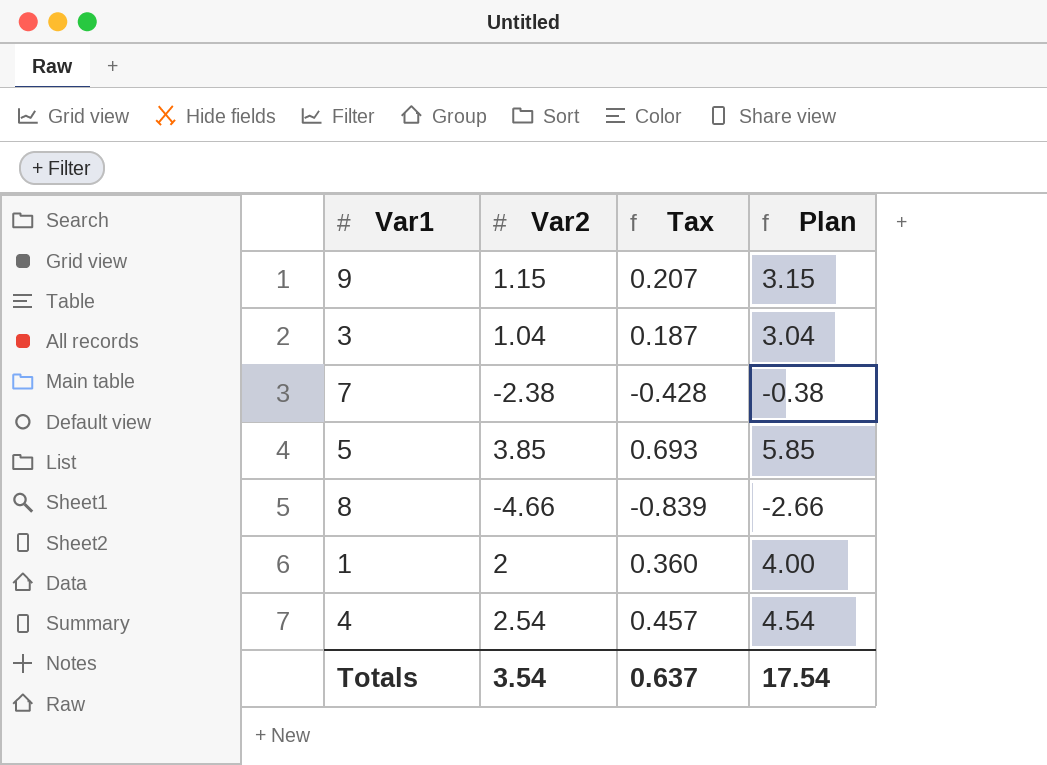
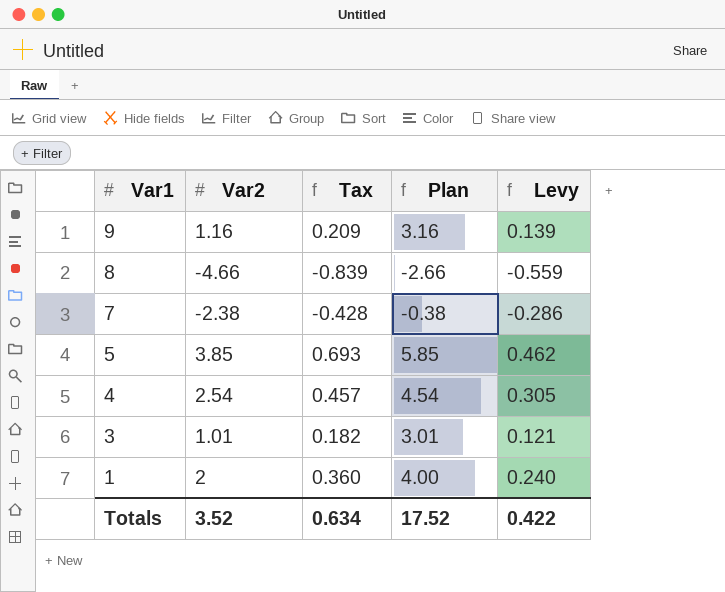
row order: none -> Var1 descending
column Levy | formula: none -> [Var2] * 0.12
9 | Var2: 1.15 -> 1.16
9 | Tax: 0.207 -> 0.209
9 | Plan: 3.15 -> 3.16
3 | Var2: 1.04 -> 1.01
3 | Tax: 0.187 -> 0.182
3 | Plan: 3.04 -> 3.01
Totals | Var2: 3.54 -> 3.52
Totals | Tax: 0.637 -> 0.634
Totals | Plan: 17.54 -> 17.52

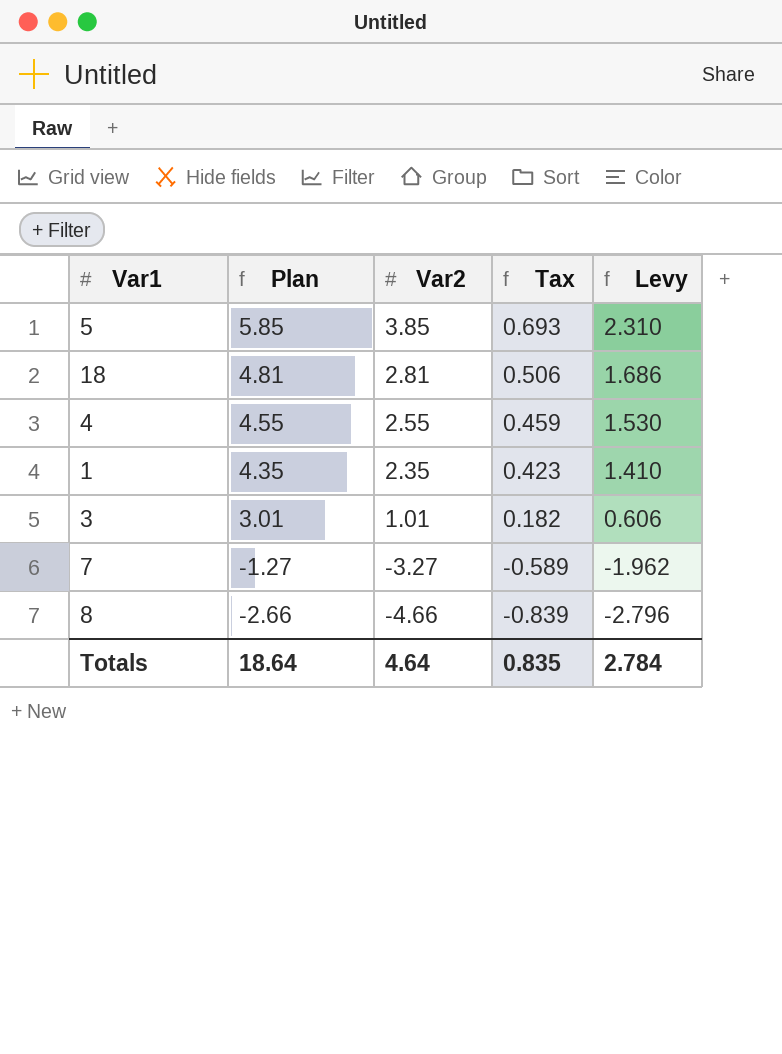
row order: Var1 descending -> Plan descending
column Plan | position: 4 -> 2
column Levy | formula: [Var2] * 0.12 -> [Var2] * 0.6
row 9: 1.16 | 0.209 | 3.16 | 0.139 -> none
row 18: none -> 4.81 | 2.81 | 0.506 | 1.686
4 | Plan: 4.54 -> 4.55
4 | Var2: 2.54 -> 2.55
4 | Tax: 0.457 -> 0.459
1 | Plan: 4.00 -> 4.35
1 | Var2: 2 -> 2.35
1 | Tax: 0.360 -> 0.423
7 | Plan: -0.38 -> -1.27
7 | Var2: -2.38 -> -3.27
7 | Tax: -0.428 -> -0.589
Totals | Plan: 17.52 -> 18.64
Totals | Var2: 3.52 -> 4.64
Totals | Tax: 0.634 -> 0.835
Totals | Levy: 0.422 -> 2.784

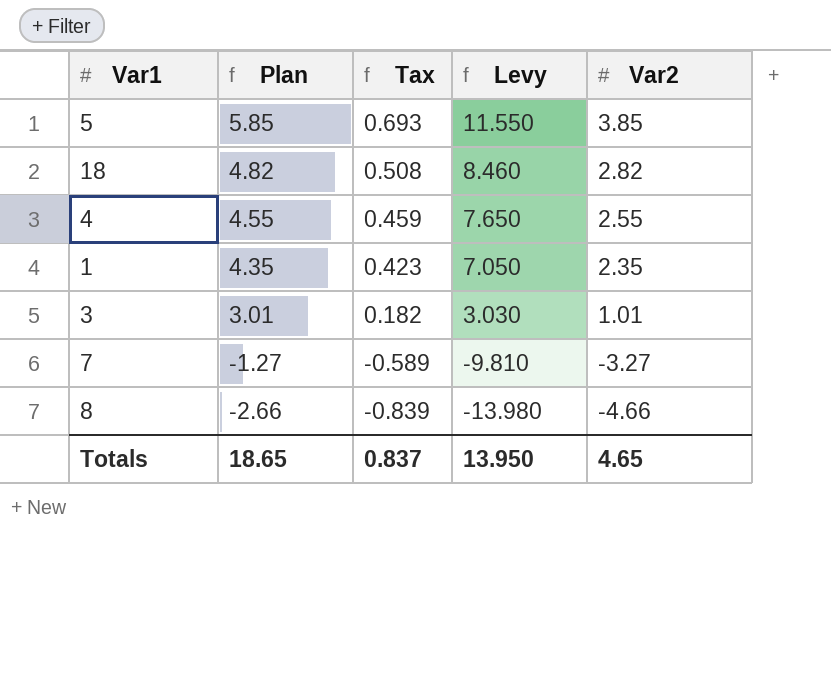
column Levy | formula: [Var2] * 0.6 -> [Var2] * 3
column Var2 | position: 3 -> 5
18 | Plan: 4.81 -> 4.82
18 | Tax: 0.506 -> 0.508
18 | Var2: 2.81 -> 2.82
Totals | Plan: 18.64 -> 18.65
Totals | Tax: 0.835 -> 0.837
Totals | Levy: 2.784 -> 13.950
Totals | Var2: 4.64 -> 4.65

